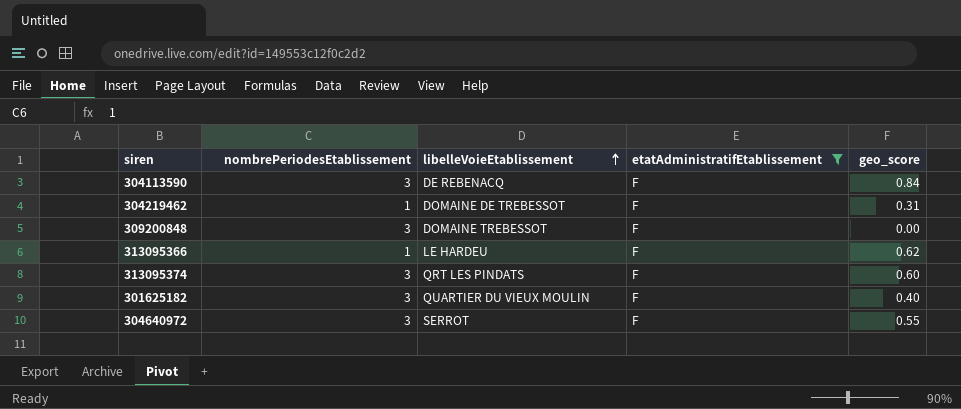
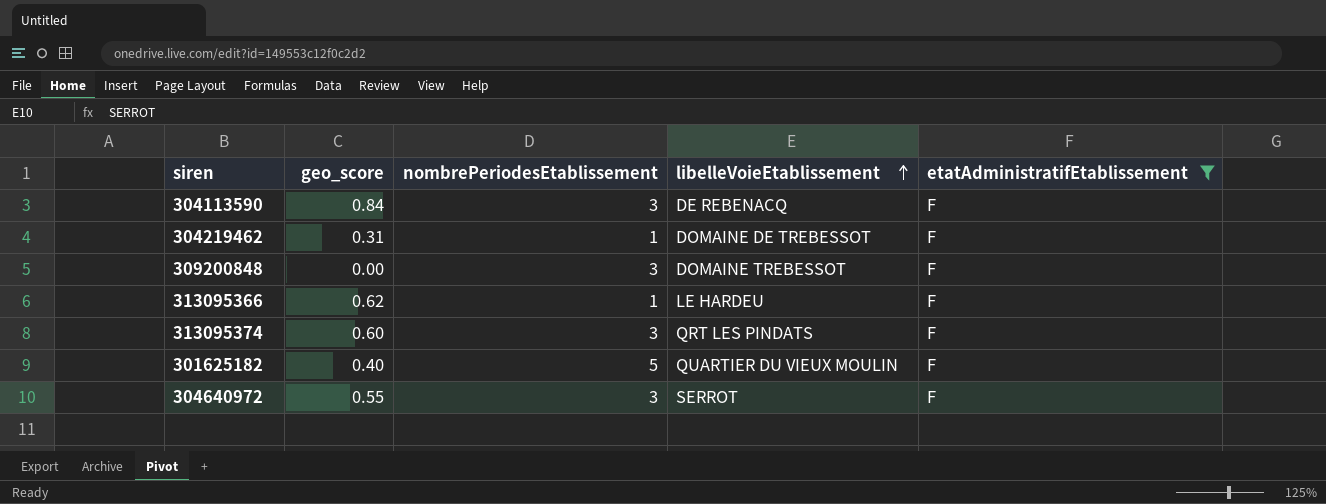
column geo_score | position: 5 -> 2
301625182 | nombrePeriodesEtablissement: 3 -> 5

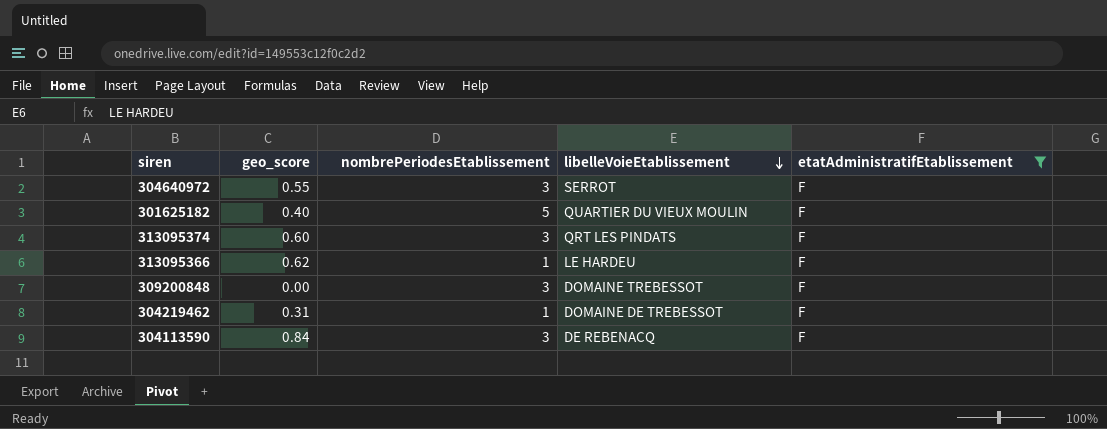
row order: libelleVoieEtablissement ascending -> libelleVoieEtablissement descending

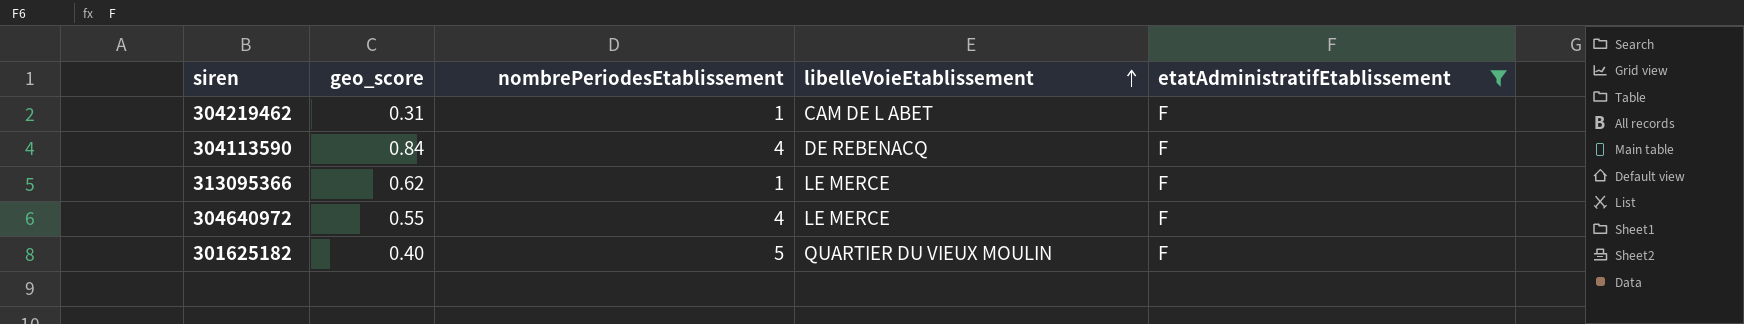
row order: libelleVoieEtablissement descending -> libelleVoieEtablissement ascending
row 313095374: 0.60 | 3 | QRT LES PINDATS | F -> none
row 309200848: 0.00 | 3 | DOMAINE TREBESSOT | F -> none
304219462 | libelleVoieEtablissement: DOMAINE DE TREBESSOT -> CAM DE L ABET
304113590 | nombrePeriodesEtablissement: 3 -> 4
313095366 | libelleVoieEtablissement: LE HARDEU -> LE MERCE
304640972 | nombrePeriodesEtablissement: 3 -> 4
304640972 | libelleVoieEtablissement: SERROT -> LE MERCE

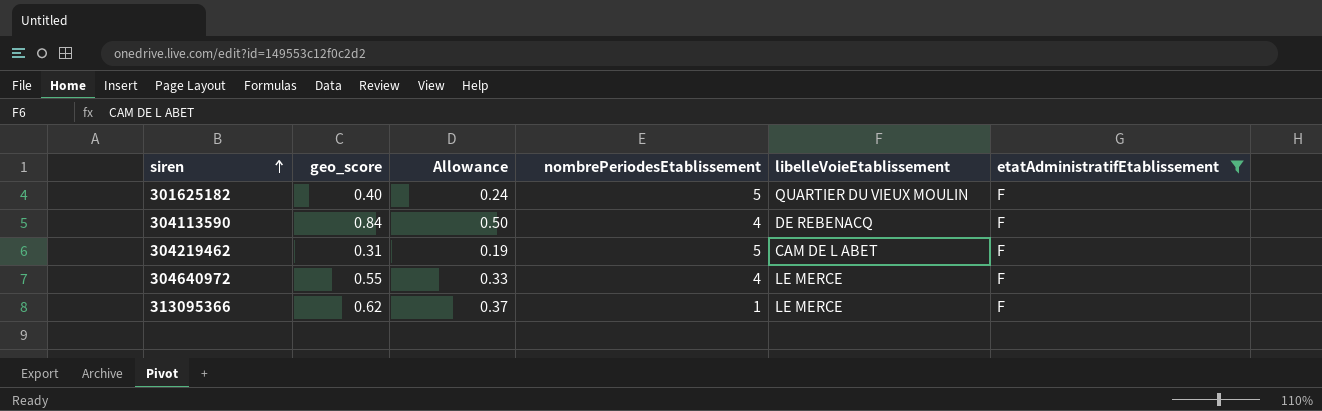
row order: libelleVoieEtablissement ascending -> siren ascending
column Allowance | formula: none -> [geo_score] * 0.6
304219462 | nombrePeriodesEtablissement: 1 -> 5

